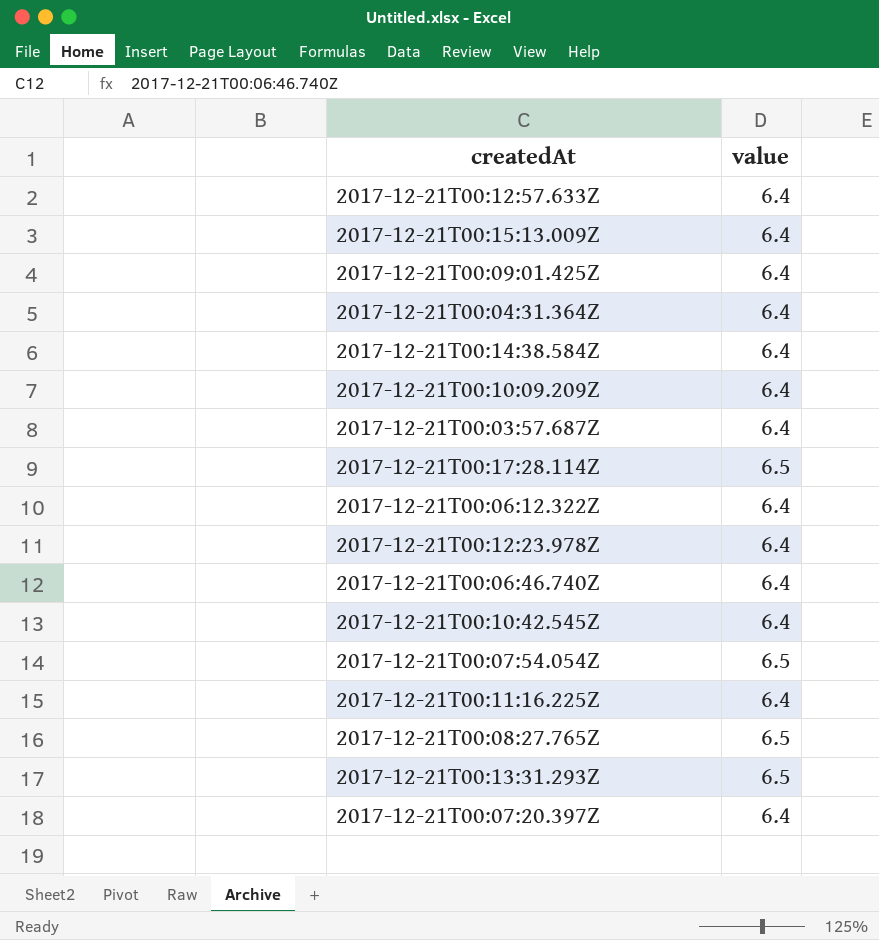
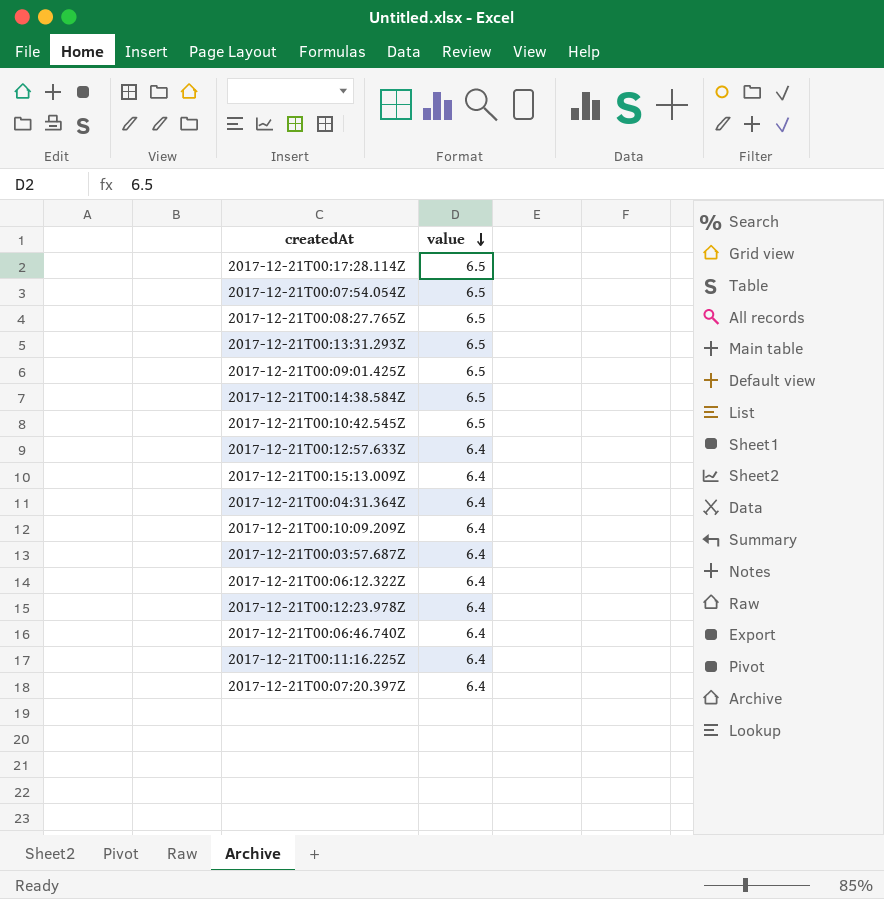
row order: none -> value descending
2017-12-21T00:09:01.425Z | value: 6.4 -> 6.5
2017-12-21T00:14:38.584Z | value: 6.4 -> 6.5
2017-12-21T00:10:42.545Z | value: 6.4 -> 6.5

